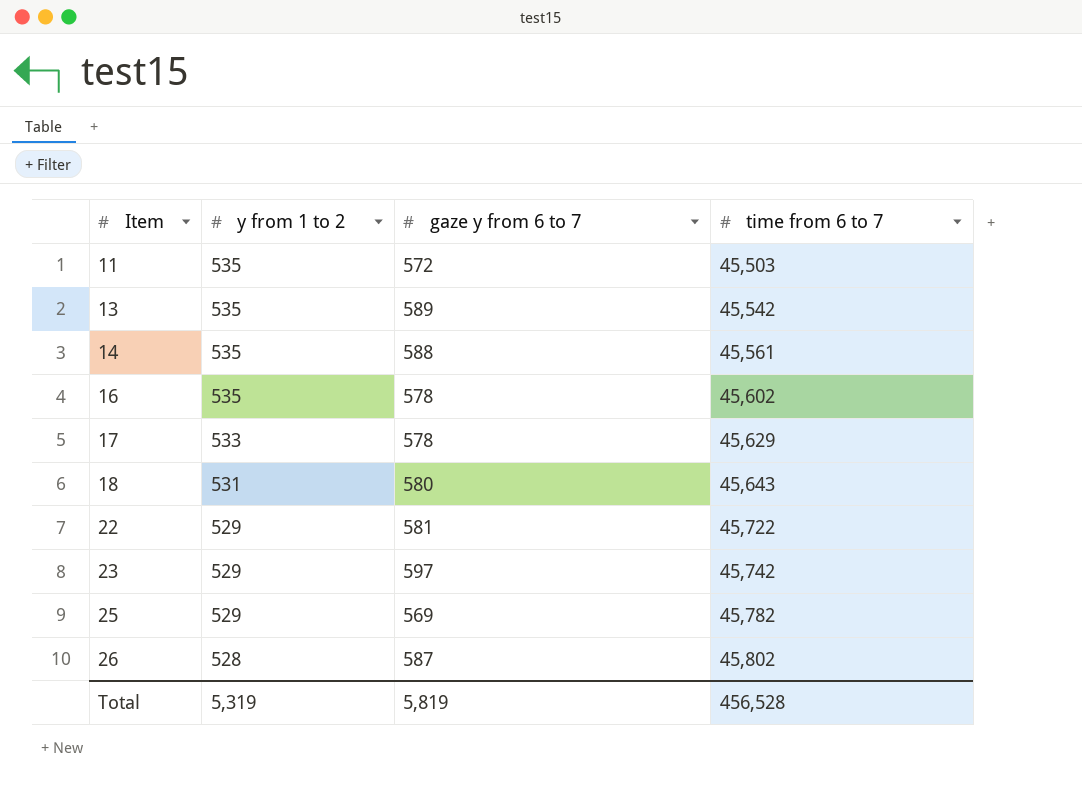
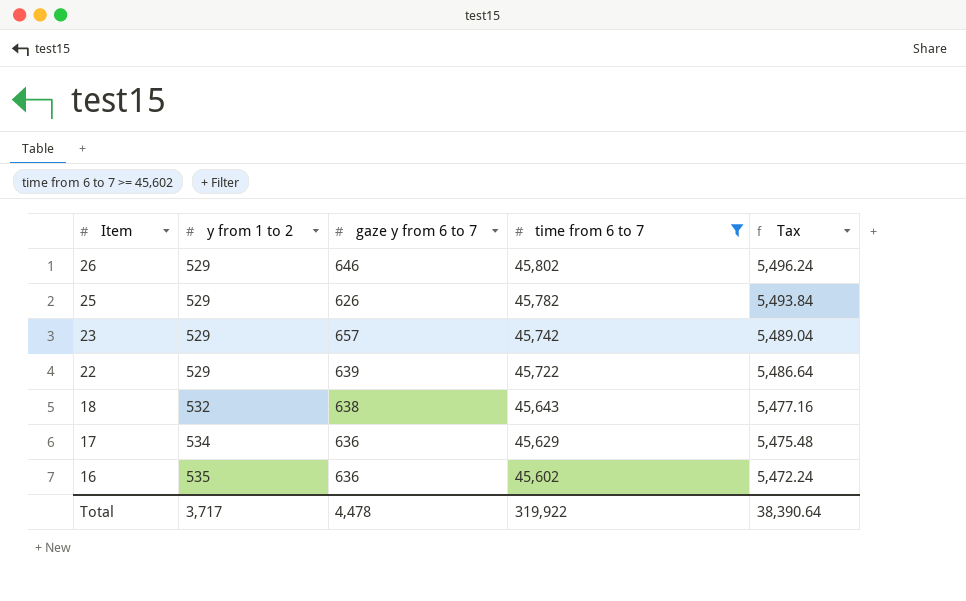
filter: none -> time from 6 to 7 >= 45,602
row order: Item ascending -> Item descending
column Tax | formula: none -> [time from 6 to 7] * 0.12
26 | y from 1 to 2: 528 -> 529
26 | gaze y from 6 to 7: 587 -> 646
25 | gaze y from 6 to 7: 569 -> 626
23 | gaze y from 6 to 7: 597 -> 657
22 | gaze y from 6 to 7: 581 -> 639
18 | y from 1 to 2: 531 -> 532
18 | gaze y from 6 to 7: 580 -> 638
17 | y from 1 to 2: 533 -> 534
17 | gaze y from 6 to 7: 578 -> 636
16 | gaze y from 6 to 7: 578 -> 636
Total | y from 1 to 2: 5,319 -> 3,717
Total | gaze y from 6 to 7: 5,819 -> 4,478
Total | time from 6 to 7: 456,528 -> 319,922

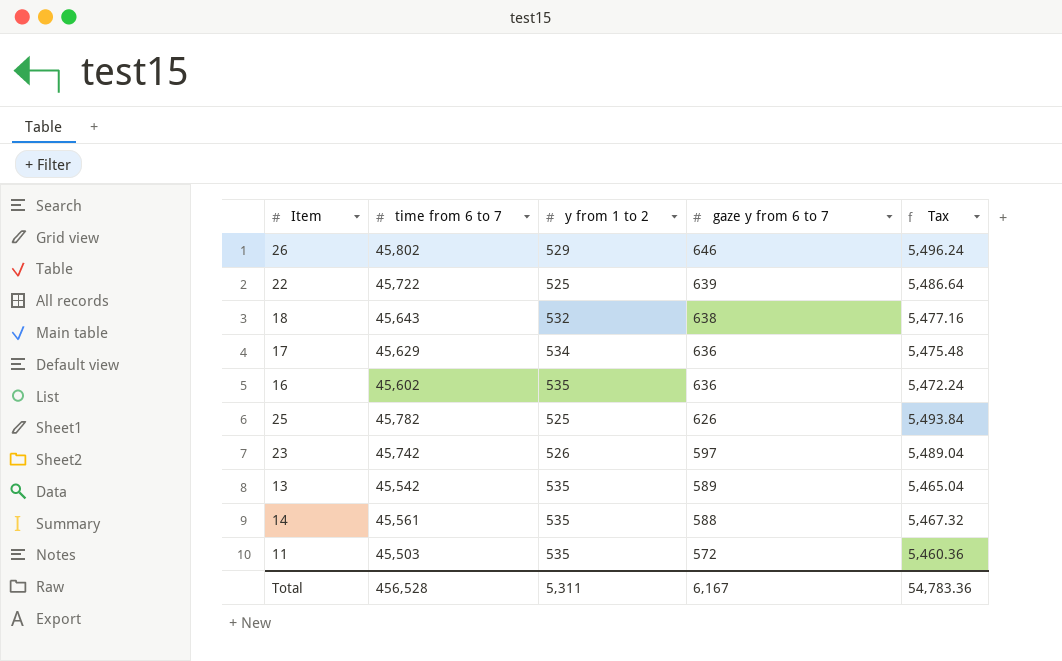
filter: time from 6 to 7 >= 45,602 -> none
row order: Item descending -> gaze y from 6 to 7 descending
column time from 6 to 7 | position: 4 -> 2
22 | y from 1 to 2: 529 -> 525
25 | y from 1 to 2: 529 -> 525
23 | y from 1 to 2: 529 -> 526
23 | gaze y from 6 to 7: 657 -> 597
Total | time from 6 to 7: 319,922 -> 456,528
Total | y from 1 to 2: 3,717 -> 5,311
Total | gaze y from 6 to 7: 4,478 -> 6,167
Total | Tax: 38,390.64 -> 54,783.36

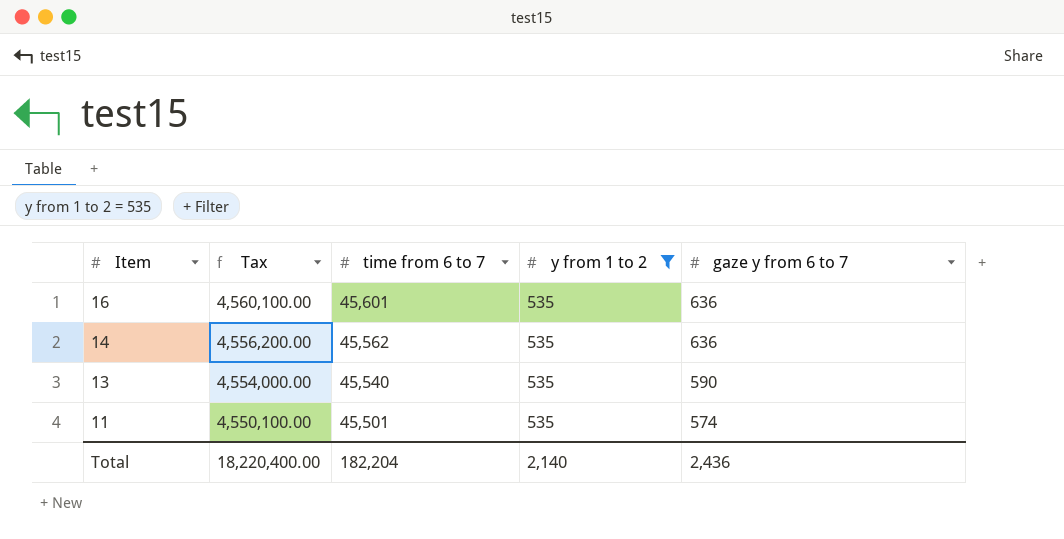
filter: none -> y from 1 to 2 = 535
row order: gaze y from 6 to 7 descending -> Item descending
column Tax | formula: [time from 6 to 7] * 0.12 -> [time from 6 to 7] * 100
column Tax | position: 5 -> 2
16 | time from 6 to 7: 45,602 -> 45,601
14 | time from 6 to 7: 45,561 -> 45,562
14 | gaze y from 6 to 7: 588 -> 636
13 | time from 6 to 7: 45,542 -> 45,540
13 | gaze y from 6 to 7: 589 -> 590
11 | time from 6 to 7: 45,503 -> 45,501
11 | gaze y from 6 to 7: 572 -> 574
Total | Tax: 54,783.36 -> 18,220,400.00
Total | time from 6 to 7: 456,528 -> 182,204
Total | y from 1 to 2: 5,311 -> 2,140
Total | gaze y from 6 to 7: 6,167 -> 2,436

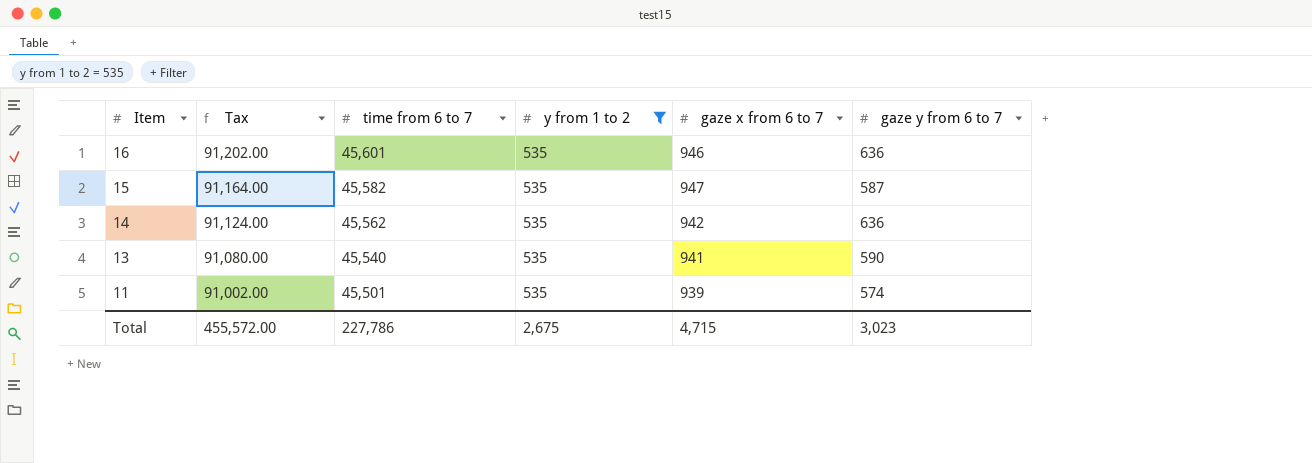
column Tax | formula: [time from 6 to 7] * 100 -> [time from 6 to 7] * 2
column gaze x from 6 to 7 | position: none -> 5
row 15: none -> 91,164.00 | 45,582 | 535 | 947 | 587
Total | Tax: 18,220,400.00 -> 455,572.00
Total | time from 6 to 7: 182,204 -> 227,786
Total | y from 1 to 2: 2,140 -> 2,675
Total | gaze y from 6 to 7: 2,436 -> 3,023

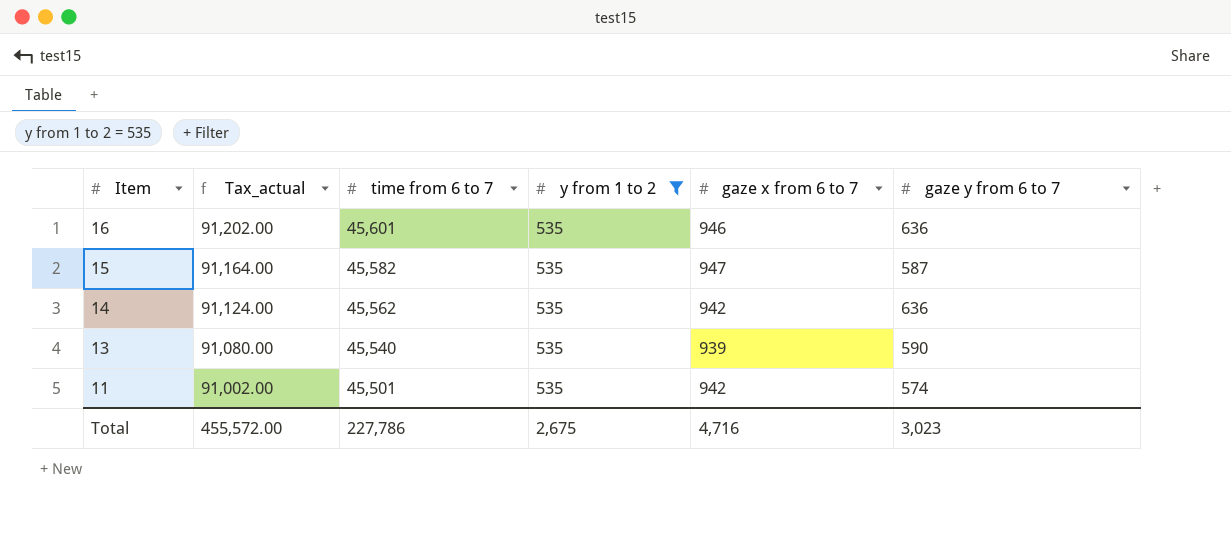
column name: Tax -> Tax_actual
13 | gaze x from 6 to 7: 941 -> 939
11 | gaze x from 6 to 7: 939 -> 942
Total | gaze x from 6 to 7: 4,715 -> 4,716

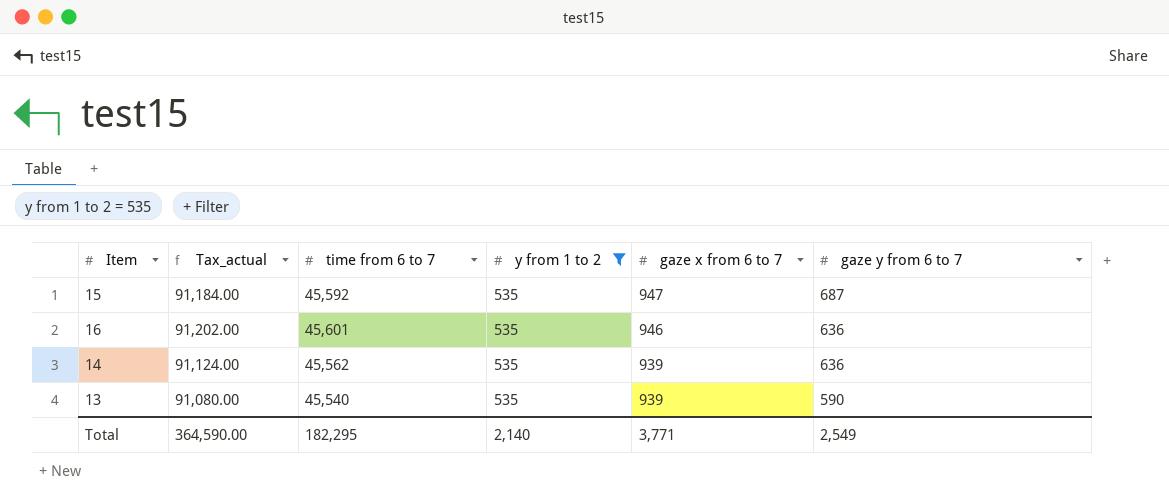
row order: Item descending -> gaze x from 6 to 7 descending
row 11: 91,002.00 | 45,501 | 535 | 942 | 574 -> none
15 | Tax_actual: 91,164.00 -> 91,184.00
15 | time from 6 to 7: 45,582 -> 45,592
15 | gaze y from 6 to 7: 587 -> 687
14 | gaze x from 6 to 7: 942 -> 939
Total | Tax_actual: 455,572.00 -> 364,590.00
Total | time from 6 to 7: 227,786 -> 182,295
Total | y from 1 to 2: 2,675 -> 2,140
Total | gaze x from 6 to 7: 4,716 -> 3,771
Total | gaze y from 6 to 7: 3,023 -> 2,549

